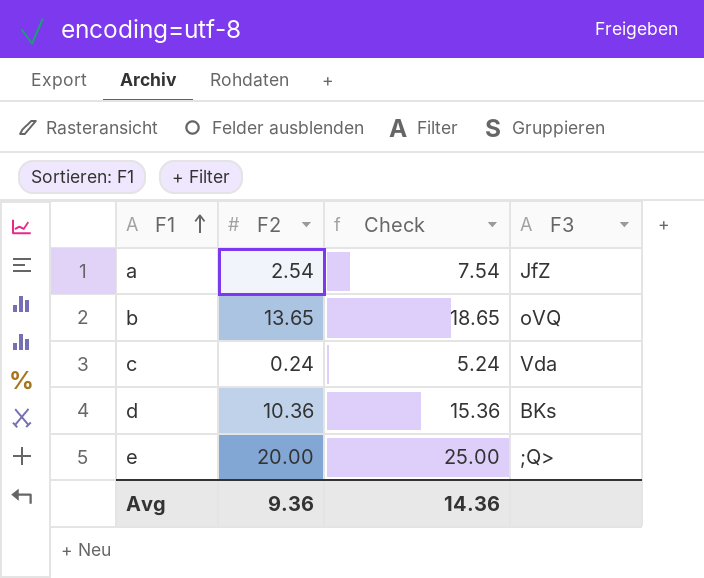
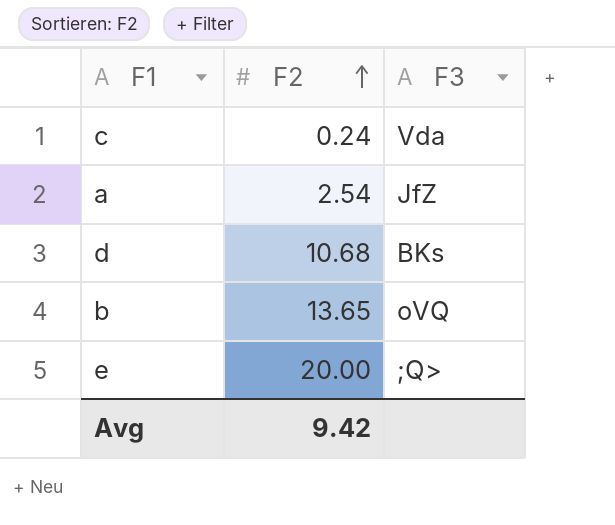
row order: F1 ascending -> F2 ascending
column Check | formula: [F2] + 5 -> none
d | F2: 10.36 -> 10.68
Avg | F2: 9.36 -> 9.42

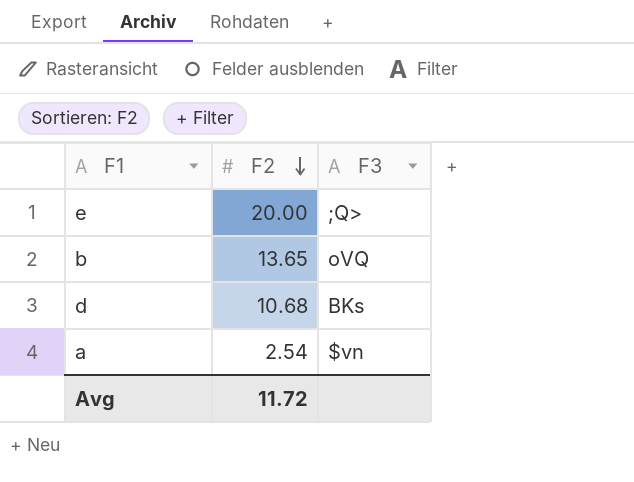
row order: F2 ascending -> F2 descending
row c: 0.24 | Vda -> none
a | F3: JfZ -> $vn
Avg | F2: 9.42 -> 11.72

